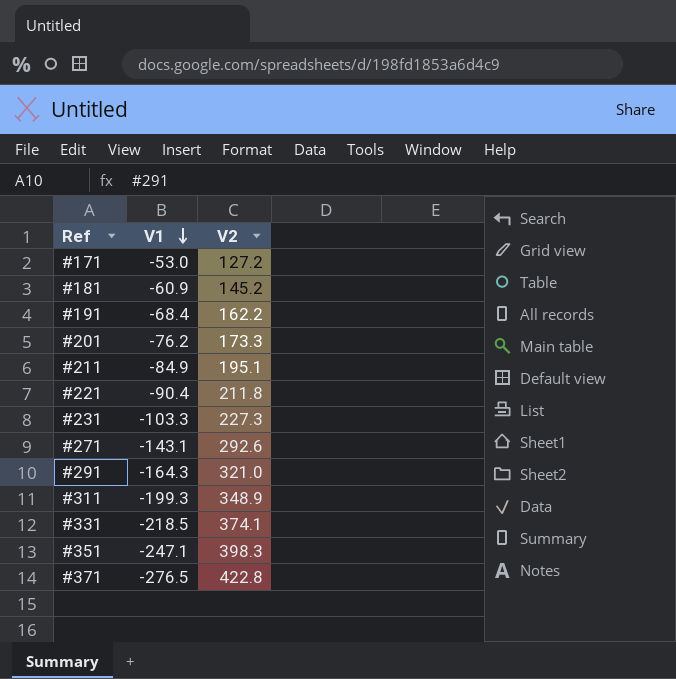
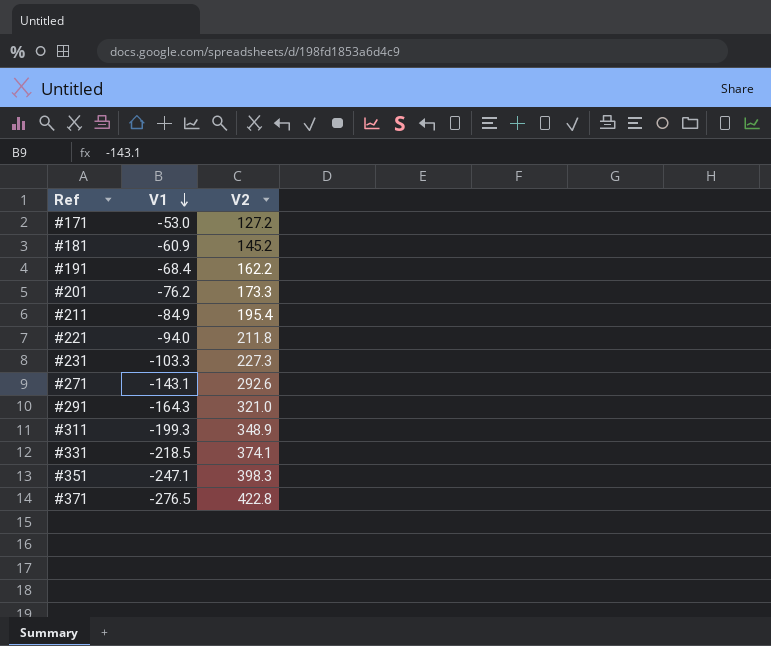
#211 | V2: 195.1 -> 195.4
#221 | V1: -90.4 -> -94.0

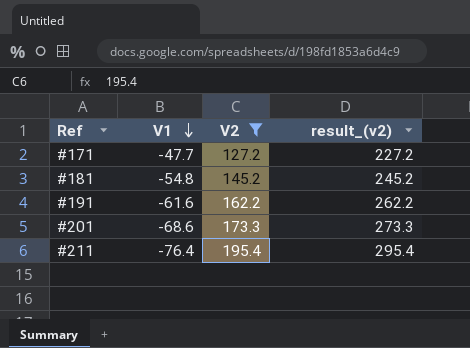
filter: none -> V2 <= 195.4
column result_(v2) | formula: none -> [V2] + 100
#171 | V1: -53.0 -> -47.7
#181 | V1: -60.9 -> -54.8
#191 | V1: -68.4 -> -61.6
#201 | V1: -76.2 -> -68.6
#211 | V1: -84.9 -> -76.4

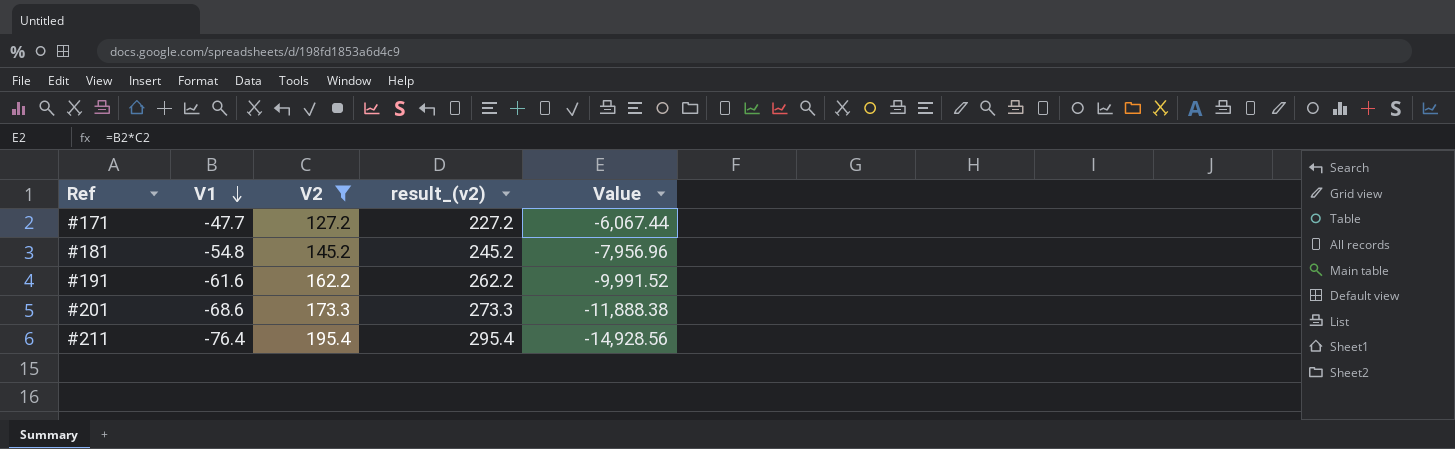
column Value | formula: none -> [V1] * [V2]

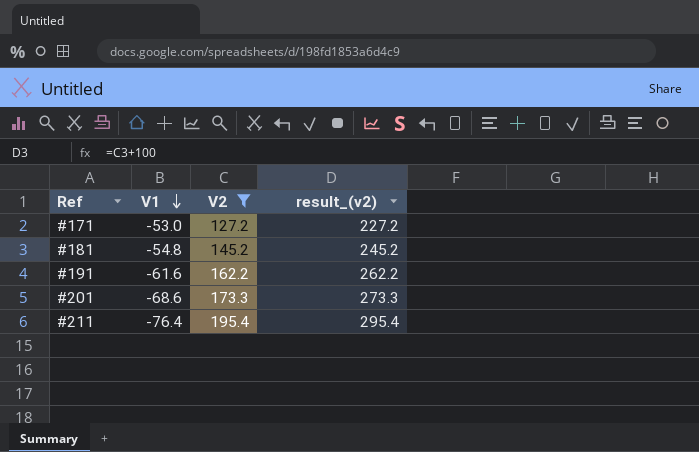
column Value | formula: [V1] * [V2] -> none
#171 | V1: -47.7 -> -53.0

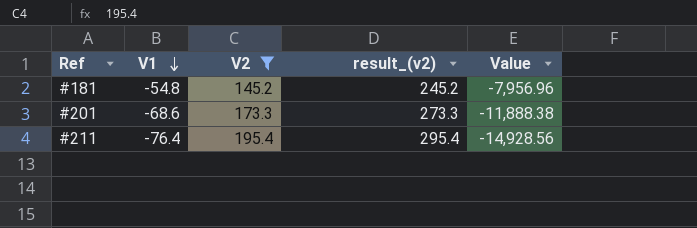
column Value | formula: none -> [V1] * [V2]
row #171: -53.0 | 127.2 | 227.2 -> none
row #191: -61.6 | 162.2 | 262.2 -> none

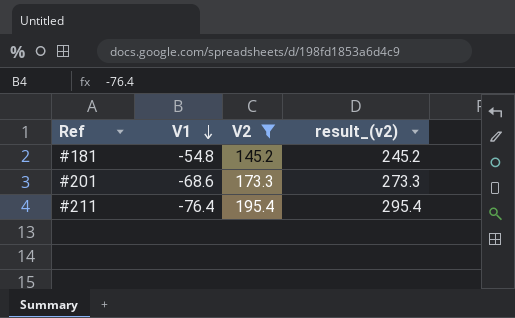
column Value | formula: [V1] * [V2] -> none

